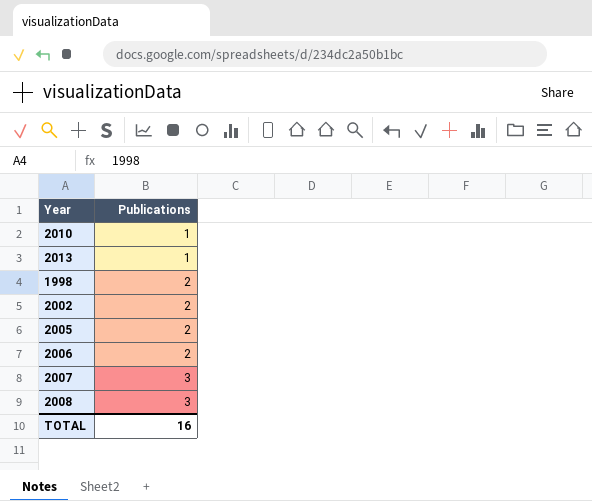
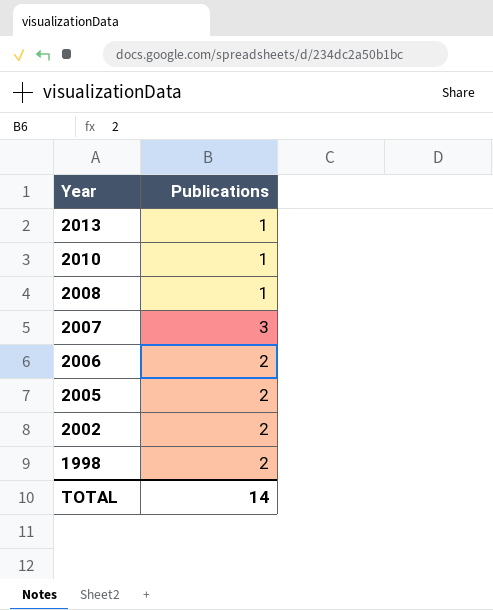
row order: Publications ascending -> Year descending
2008 | Publications: 3 -> 1
TOTAL | Publications: 16 -> 14

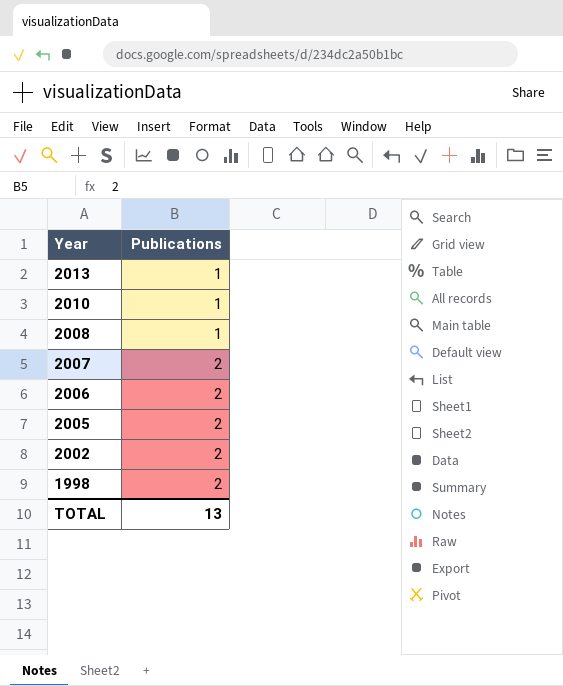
2007 | Publications: 3 -> 2
TOTAL | Publications: 14 -> 13

